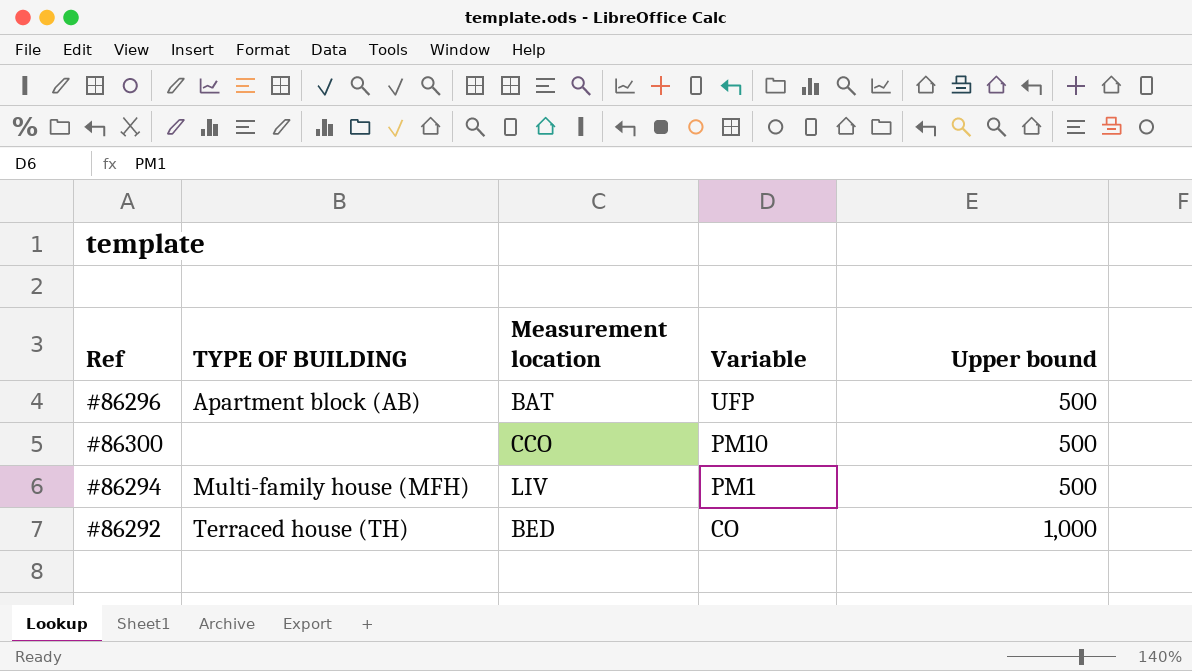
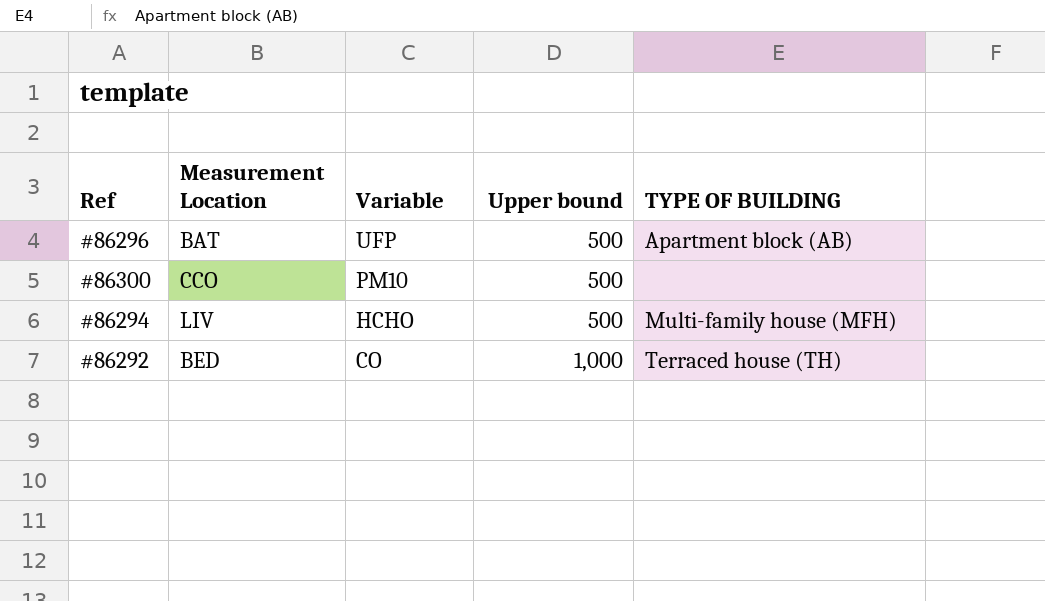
column name: Measurement location -> Measurement Location
column TYPE OF BUILDING | position: 2 -> 5
#86294 | Variable: PM1 -> HCHO

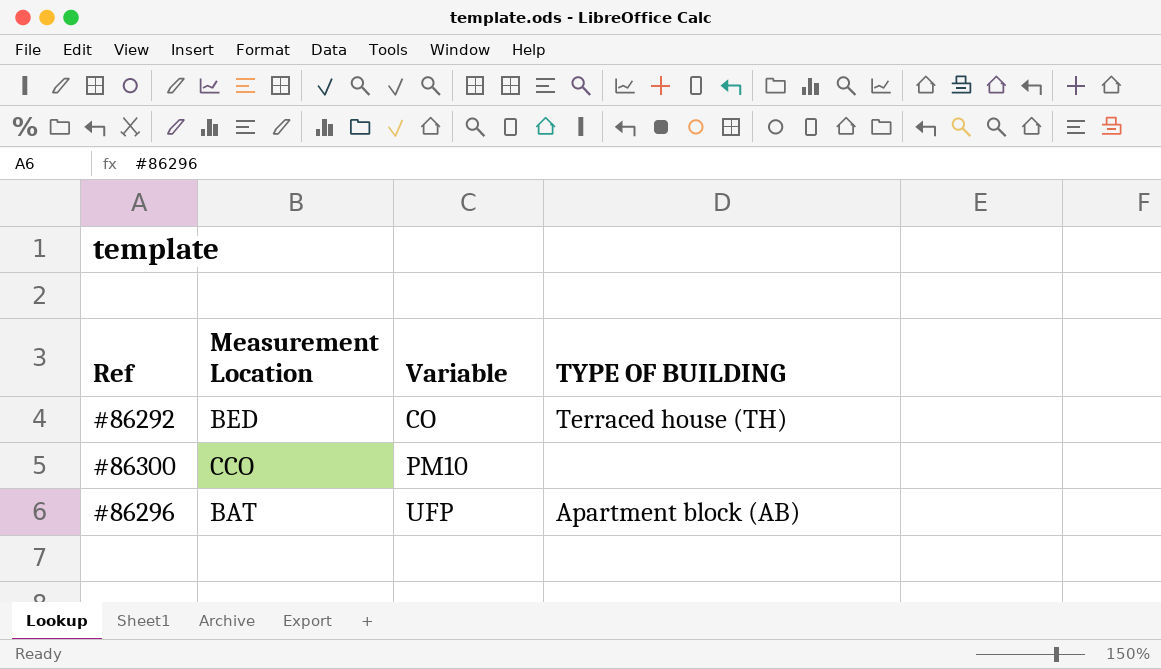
row order: Variable descending -> Variable ascending
column Upper bound | position: 4 -> none
row #86294: LIV | HCHO | 500 | Multi-family house (MFH) -> none

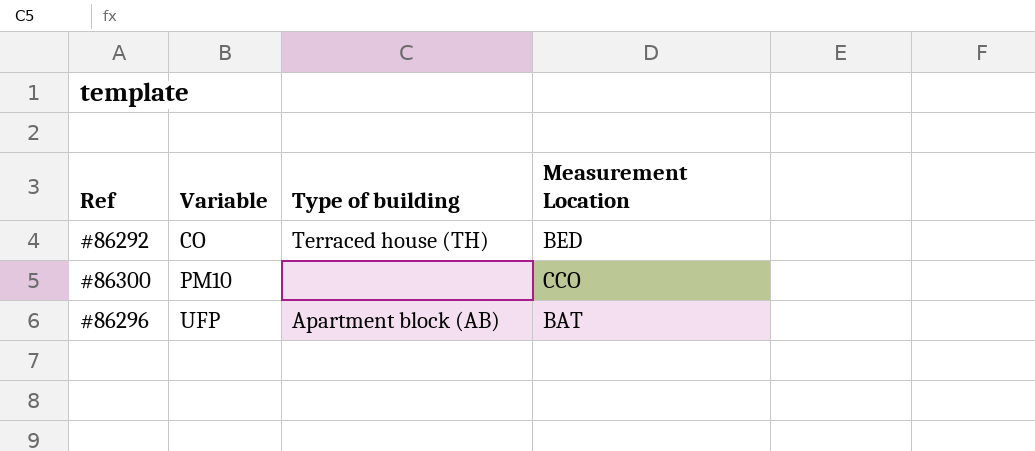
column name: TYPE OF BUILDING -> Type of building
column Measurement Location | position: 2 -> 4

